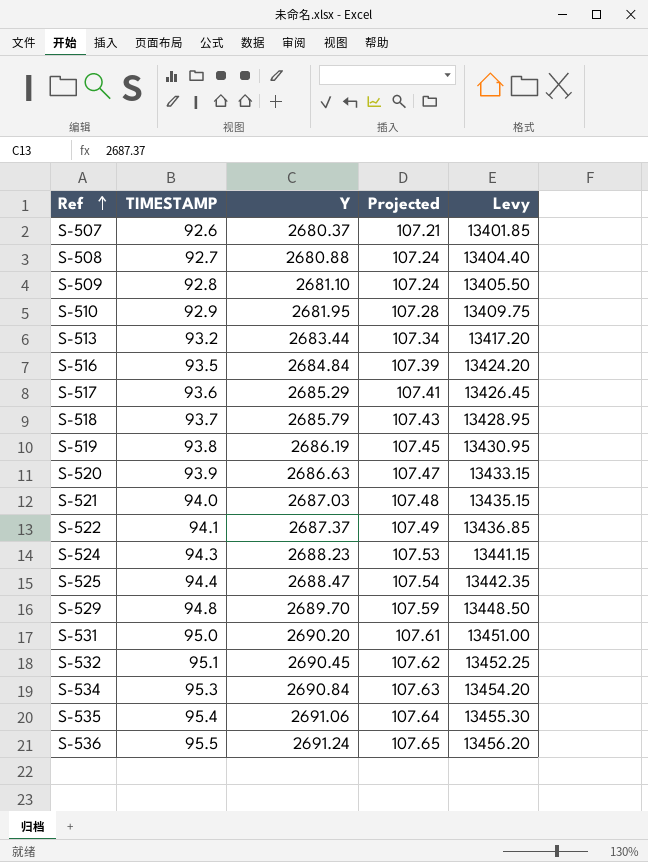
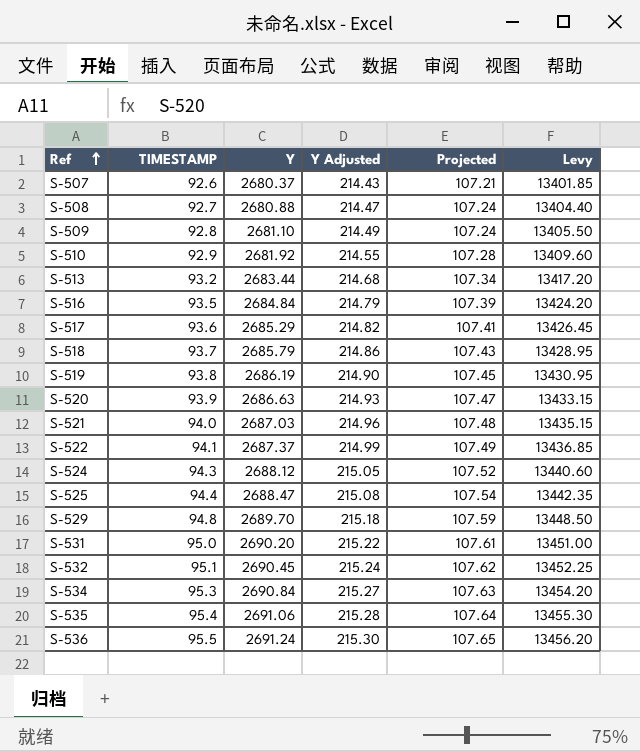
column Y Adjusted | formula: none -> [Y] * 0.08
S-510 | Y: 2681.95 -> 2681.92
S-510 | Levy: 13409.75 -> 13409.60
S-524 | Y: 2688.23 -> 2688.12
S-524 | Projected: 107.53 -> 107.52
S-524 | Levy: 13441.15 -> 13440.60

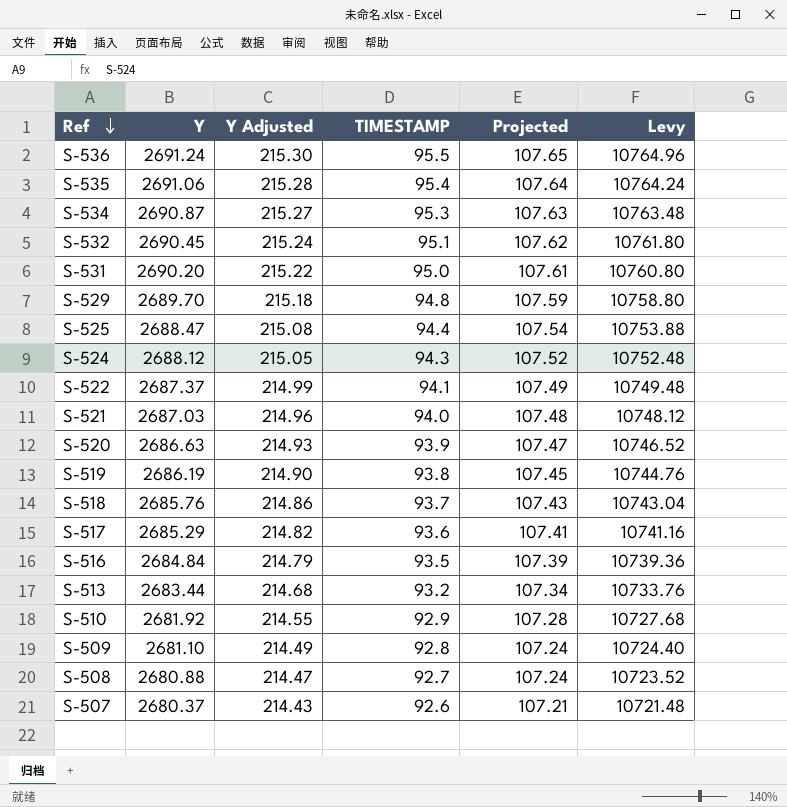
row order: Ref ascending -> Ref descending
column TIMESTAMP | position: 2 -> 4
column Levy | formula: [Y] * 5 -> [Y] * 4
S-534 | Y: 2690.84 -> 2690.87
S-518 | Y: 2685.79 -> 2685.76

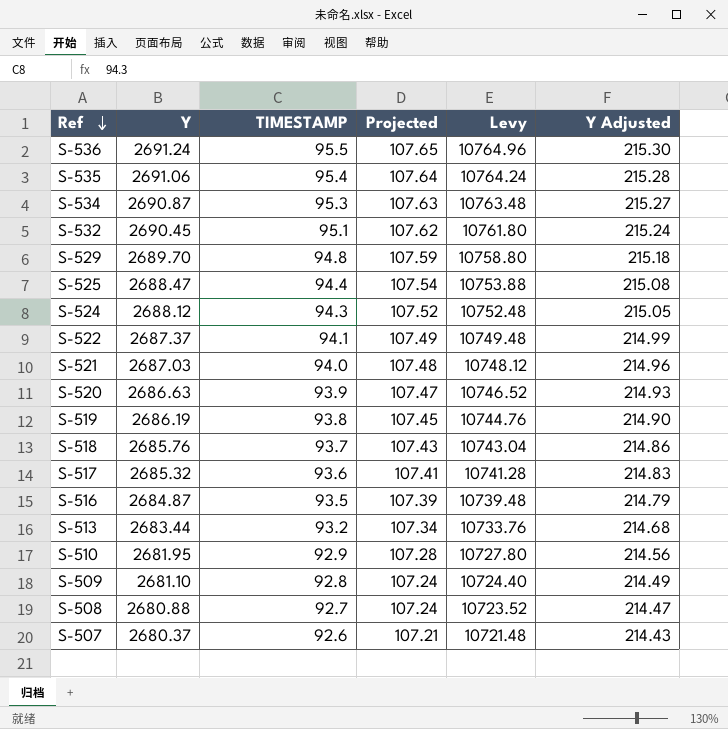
column Y Adjusted | position: 3 -> 6
row S-531: 2690.20 | 215.22 | 95.0 | 107.61 | 10760.80 -> none
S-517 | Y: 2685.29 -> 2685.32
S-517 | Levy: 10741.16 -> 10741.28
S-517 | Y Adjusted: 214.82 -> 214.83
S-516 | Y: 2684.84 -> 2684.87
S-516 | Levy: 10739.36 -> 10739.48
S-510 | Y: 2681.92 -> 2681.95
S-510 | Levy: 10727.68 -> 10727.80
S-510 | Y Adjusted: 214.55 -> 214.56

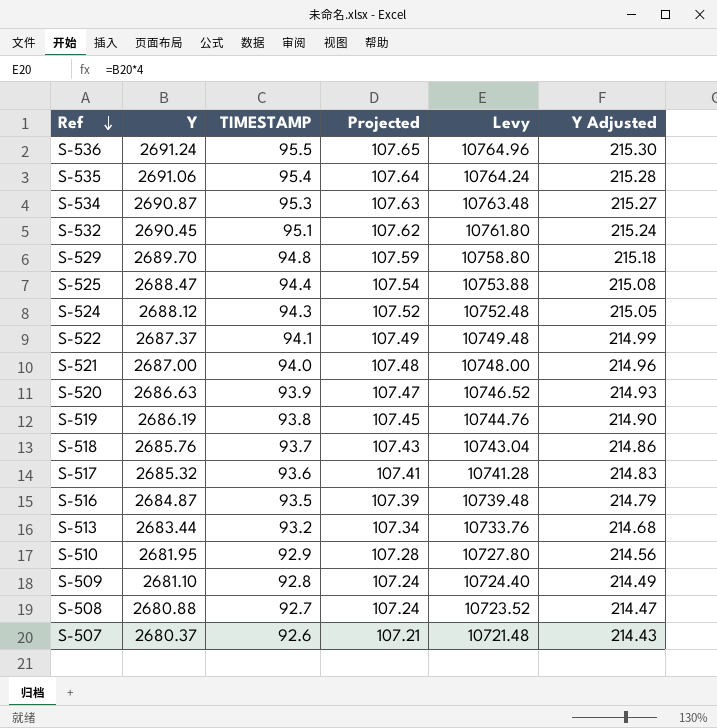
S-521 | Y: 2687.03 -> 2687.00
S-521 | Levy: 10748.12 -> 10748.00

